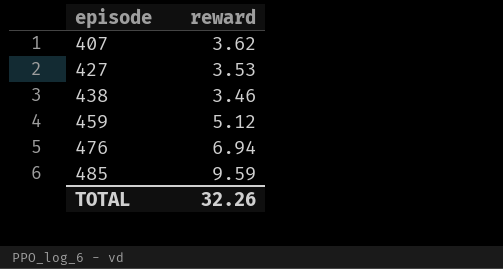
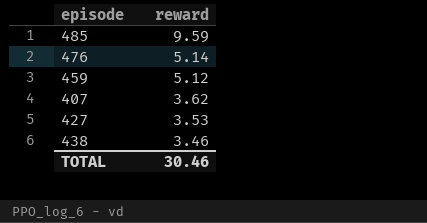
row order: episode ascending -> reward descending
476 | reward: 6.94 -> 5.14
TOTAL | reward: 32.26 -> 30.46

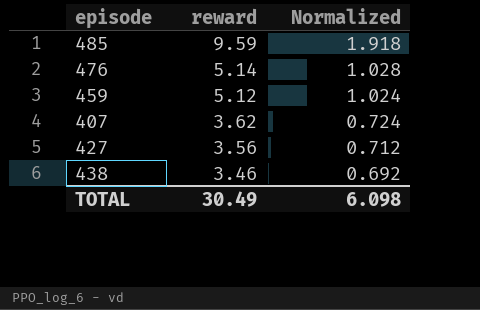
column Normalized | formula: none -> [reward] * 0.2
427 | reward: 3.53 -> 3.56
TOTAL | reward: 30.46 -> 30.49

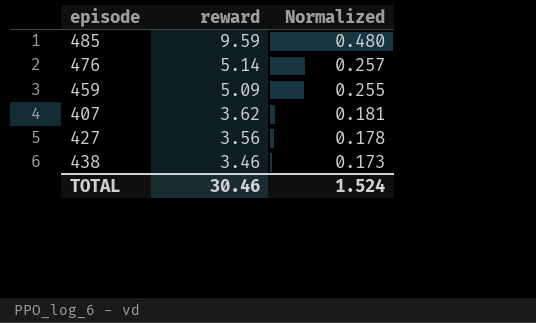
column Normalized | formula: [reward] * 0.2 -> [reward] * 0.05
459 | reward: 5.12 -> 5.09
TOTAL | reward: 30.49 -> 30.46
TOTAL | Normalized: 6.098 -> 1.524

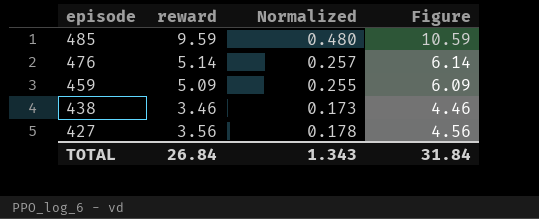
row order: reward descending -> episode descending
column Figure | formula: none -> [reward] + 1
row 407: 3.62 | 0.181 -> none
TOTAL | reward: 30.46 -> 26.84
TOTAL | Normalized: 1.524 -> 1.343

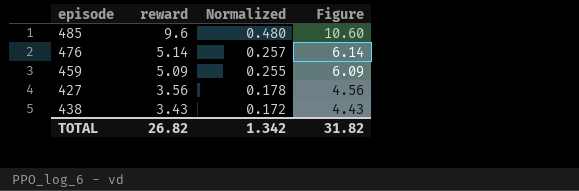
row order: episode descending -> reward descending
485 | reward: 9.59 -> 9.6
485 | Figure: 10.59 -> 10.60
438 | reward: 3.46 -> 3.43
438 | Normalized: 0.173 -> 0.172
438 | Figure: 4.46 -> 4.43
TOTAL | reward: 26.84 -> 26.82
TOTAL | Normalized: 1.343 -> 1.342
TOTAL | Figure: 31.84 -> 31.82

